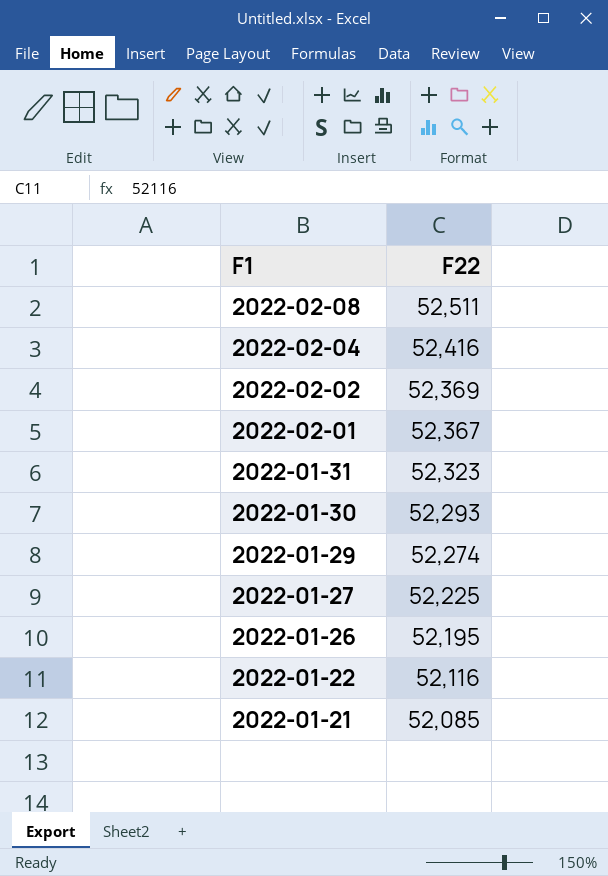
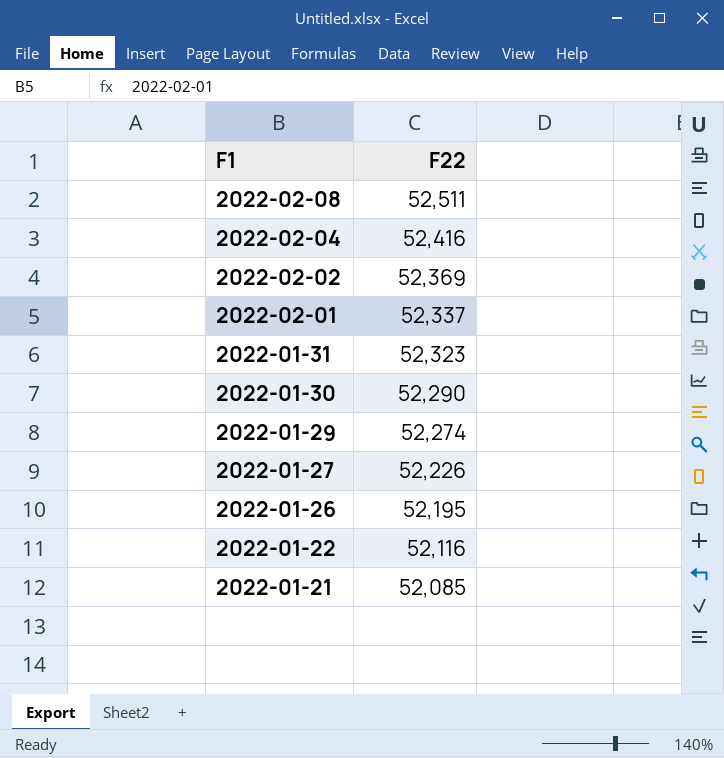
2022-02-01 | F22: 52,367 -> 52,337
2022-01-30 | F22: 52,293 -> 52,290
2022-01-27 | F22: 52,225 -> 52,226

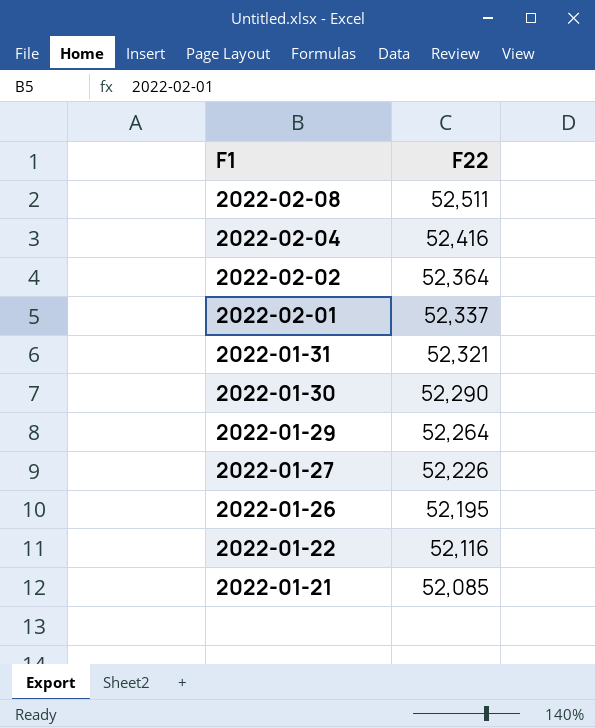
2022-02-02 | F22: 52,369 -> 52,364
2022-01-31 | F22: 52,323 -> 52,321
2022-01-29 | F22: 52,274 -> 52,264

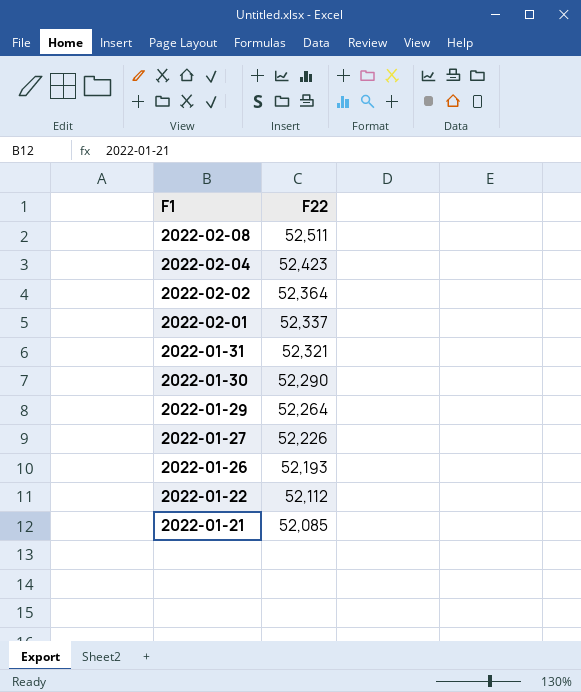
2022-02-04 | F22: 52,416 -> 52,423
2022-01-26 | F22: 52,195 -> 52,193
2022-01-22 | F22: 52,116 -> 52,112

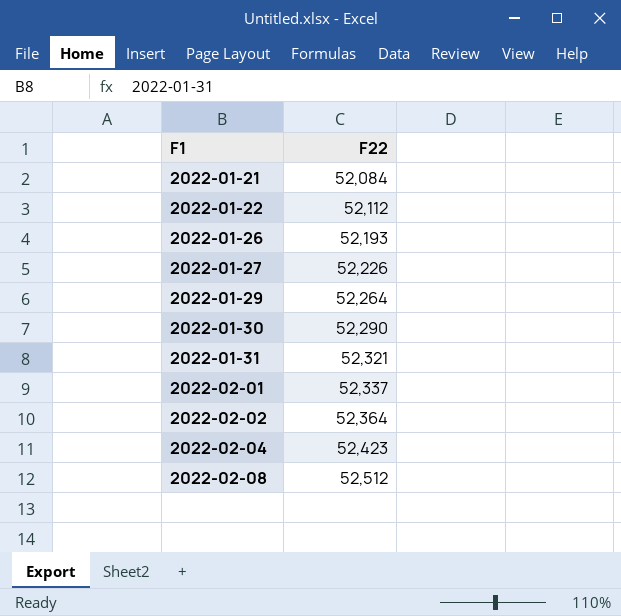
row order: F1 descending -> F1 ascending
2022-01-21 | F22: 52,085 -> 52,084
2022-02-08 | F22: 52,511 -> 52,512

